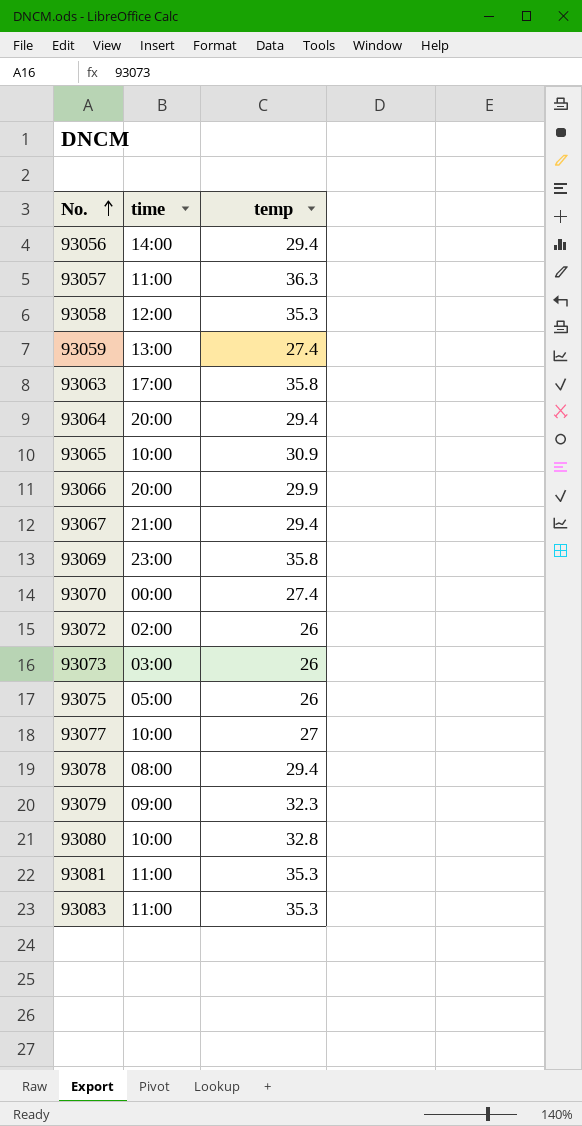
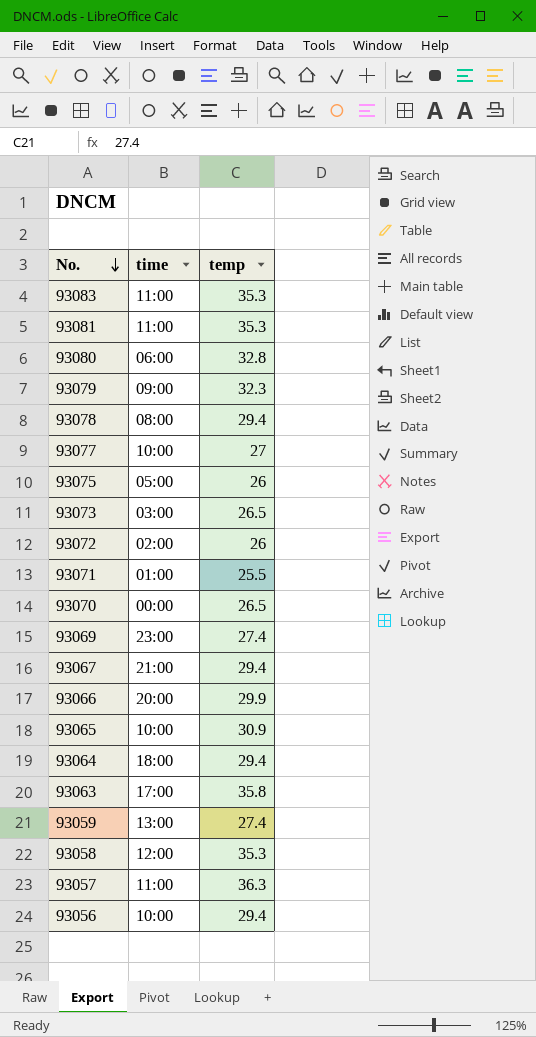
row order: No. ascending -> No. descending
93080 | time: 10:00 -> 06:00
93073 | temp: 26 -> 26.5
row 93071: none -> 01:00 | 25.5
93070 | temp: 27.4 -> 26.5
93069 | temp: 35.8 -> 27.4
93064 | time: 20:00 -> 18:00
93056 | time: 14:00 -> 10:00

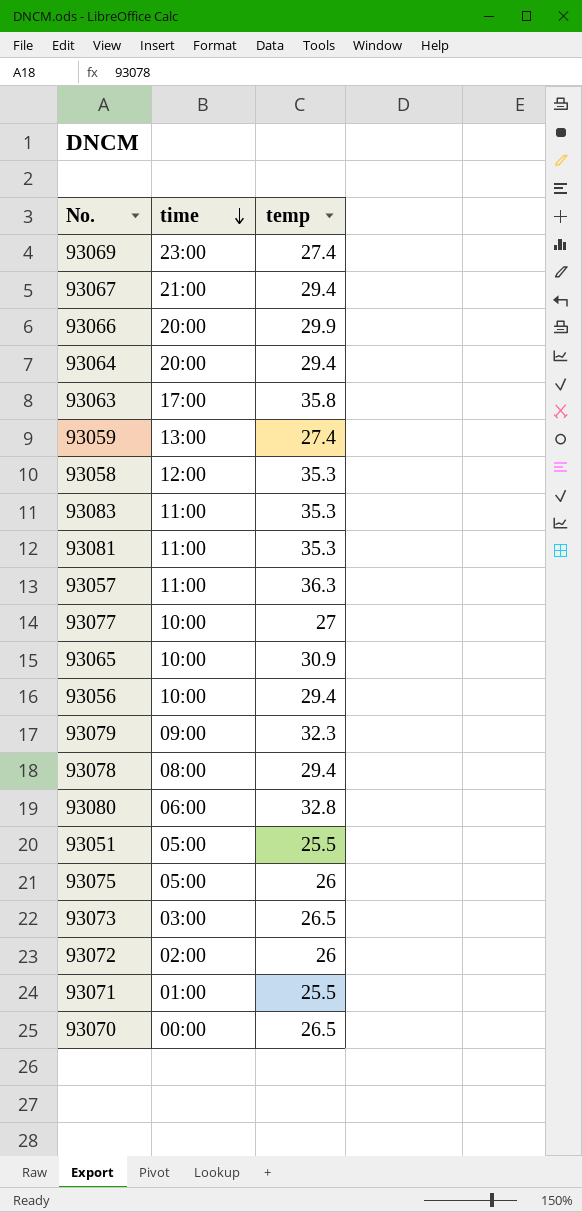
row order: No. descending -> time descending
93064 | time: 18:00 -> 20:00
row 93051: none -> 05:00 | 25.5

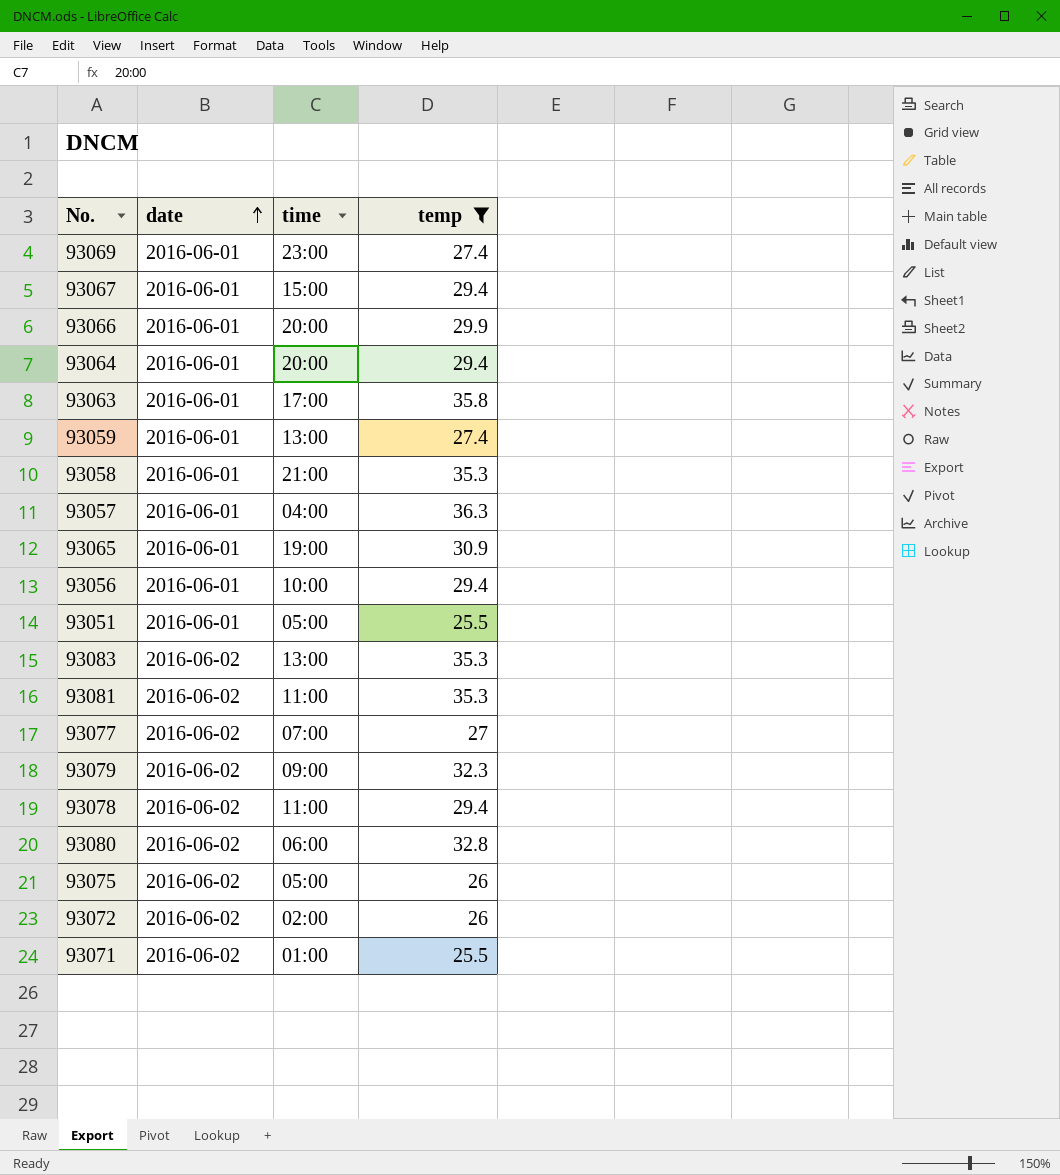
filter: none -> temp != 26.5
row order: time descending -> date ascending
column date | position: none -> 2
93067 | time: 21:00 -> 15:00
93058 | time: 12:00 -> 21:00
93057 | time: 11:00 -> 04:00
93065 | time: 10:00 -> 19:00
93083 | time: 11:00 -> 13:00
93077 | time: 10:00 -> 07:00
93078 | time: 08:00 -> 11:00

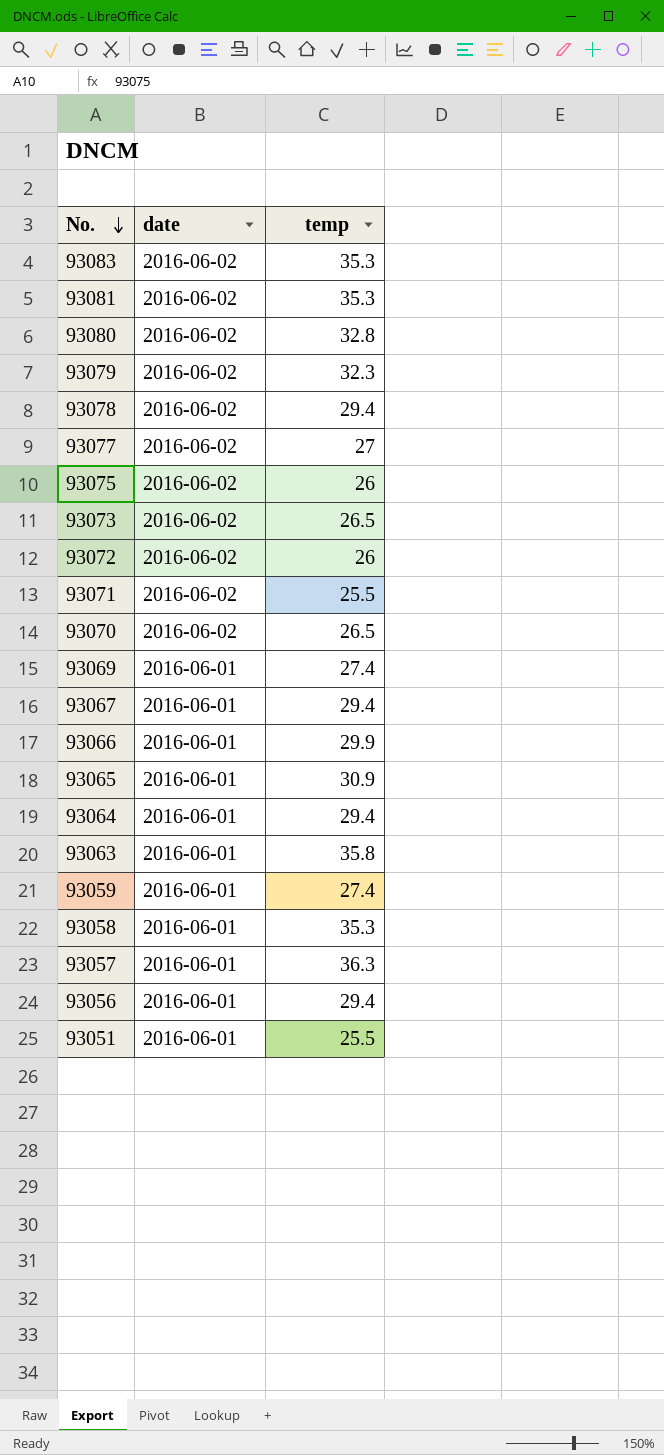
filter: temp != 26.5 -> none
row order: date ascending -> No. descending
column time | position: 3 -> none

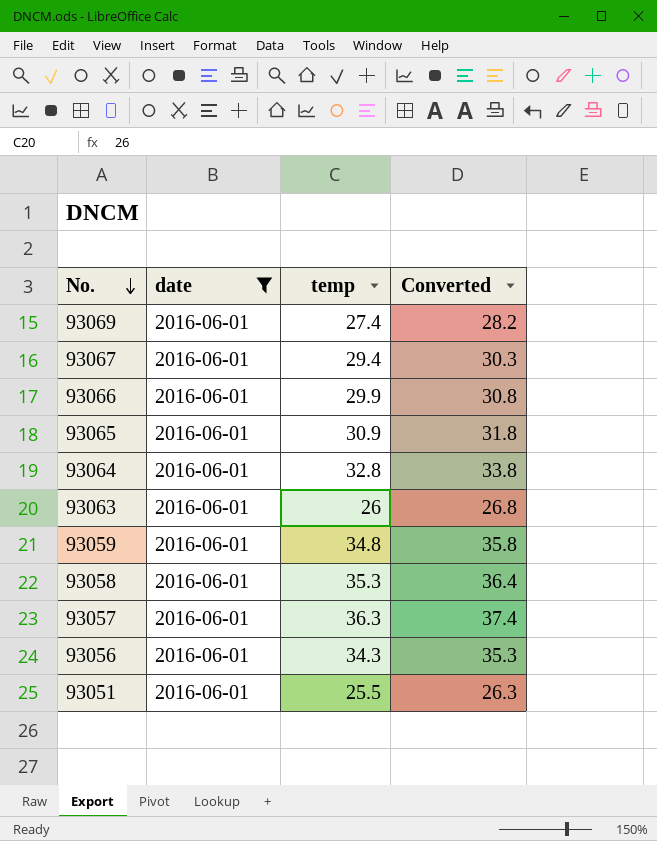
filter: none -> date = 2016-06-01
column Converted | formula: none -> [temp] * 1.03
93064 | temp: 29.4 -> 32.8
93063 | temp: 35.8 -> 26
93059 | temp: 27.4 -> 34.8
93056 | temp: 29.4 -> 34.3

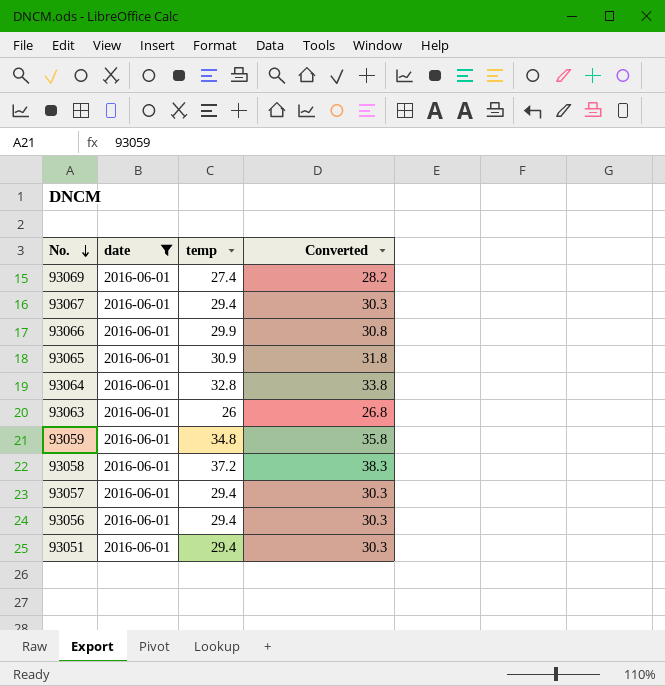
93058 | temp: 35.3 -> 37.2
93058 | Converted: 36.4 -> 38.3
93057 | temp: 36.3 -> 29.4
93057 | Converted: 37.4 -> 30.3
93056 | temp: 34.3 -> 29.4
93056 | Converted: 35.3 -> 30.3
93051 | temp: 25.5 -> 29.4
93051 | Converted: 26.3 -> 30.3

